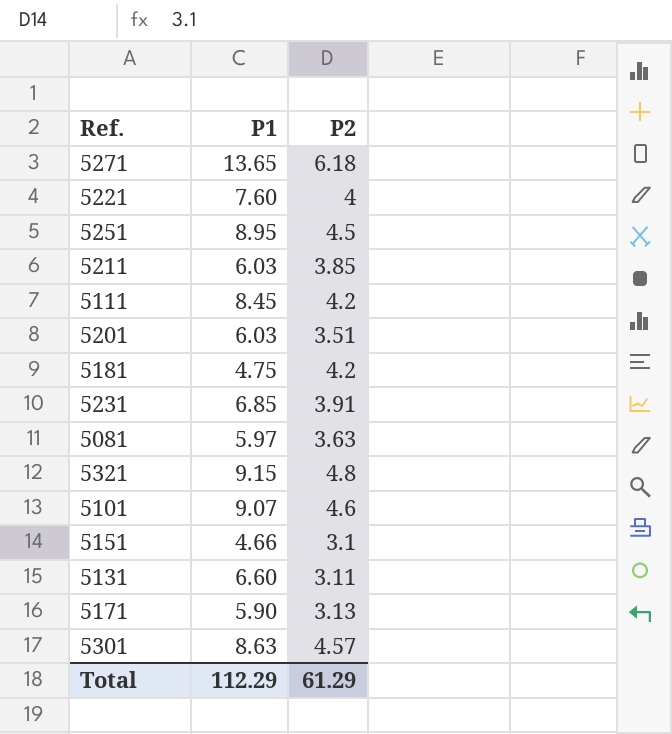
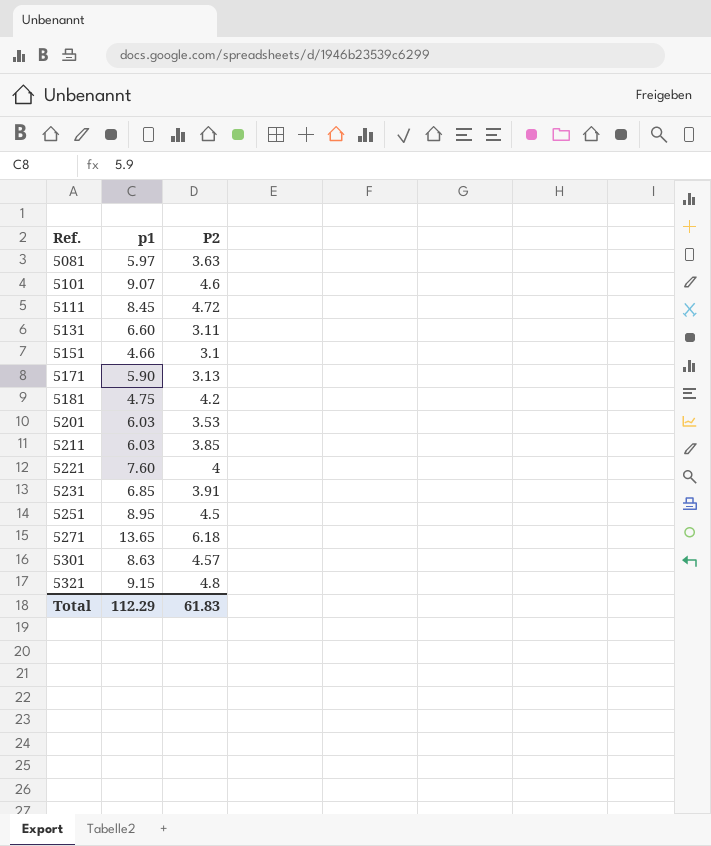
row order: none -> Ref. ascending
column name: P1 -> p1
5111 | P2: 4.2 -> 4.72
5201 | P2: 3.51 -> 3.53
Total | P2: 61.29 -> 61.83

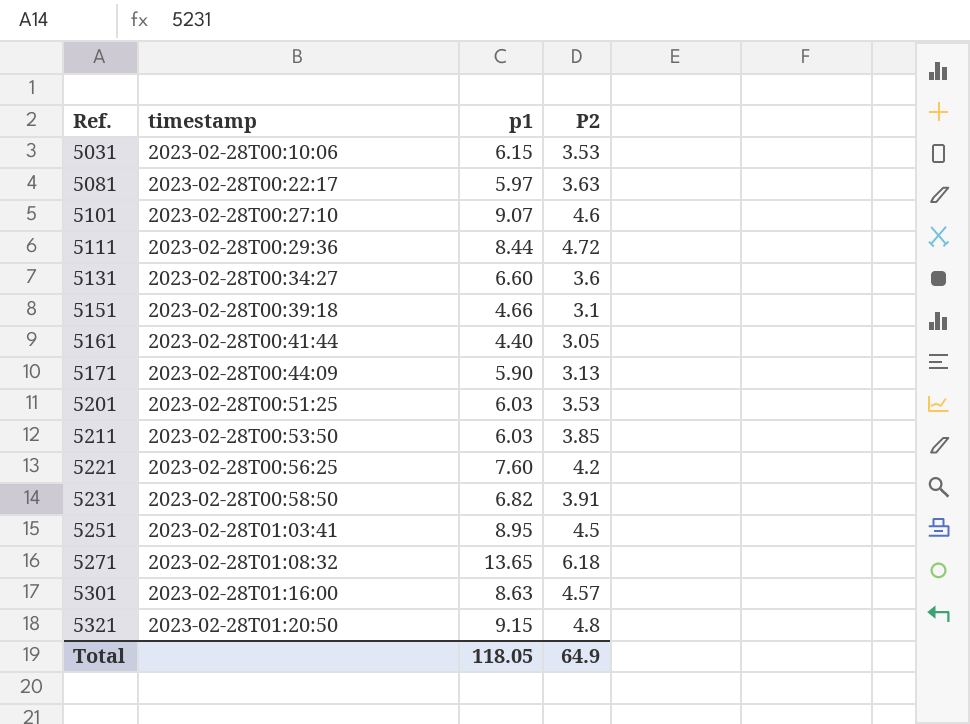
column timestamp | position: none -> 2
row 5181: 4.75 | 4.2 -> none
row 5031: none -> 2023-02-28T00:10:06 | 6.15 | 3.53
5111 | p1: 8.45 -> 8.44
5131 | P2: 3.11 -> 3.6
row 5161: none -> 2023-02-28T00:41:44 | 4.40 | 3.05
5221 | P2: 4 -> 4.2
5231 | p1: 6.85 -> 6.82
Total | p1: 112.29 -> 118.05
Total | P2: 61.83 -> 64.9

